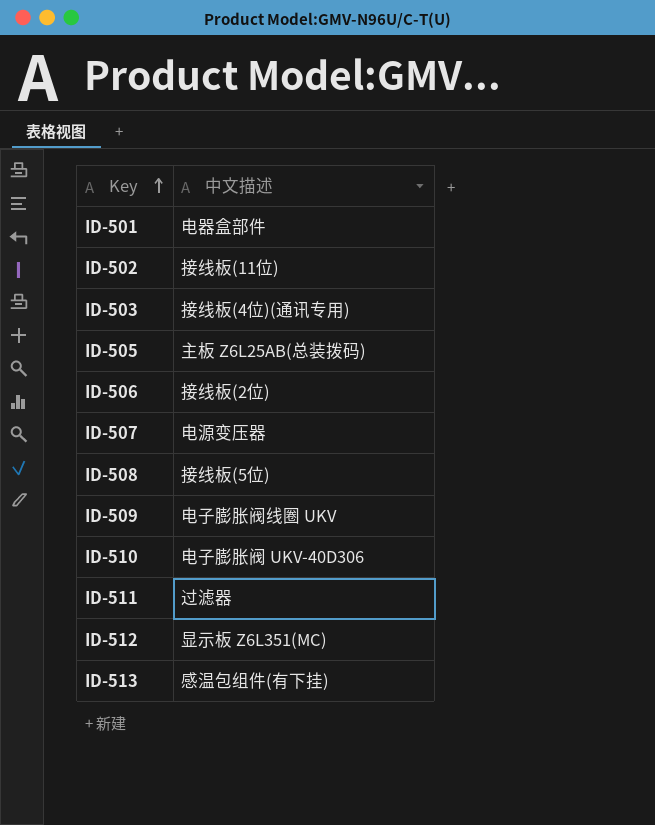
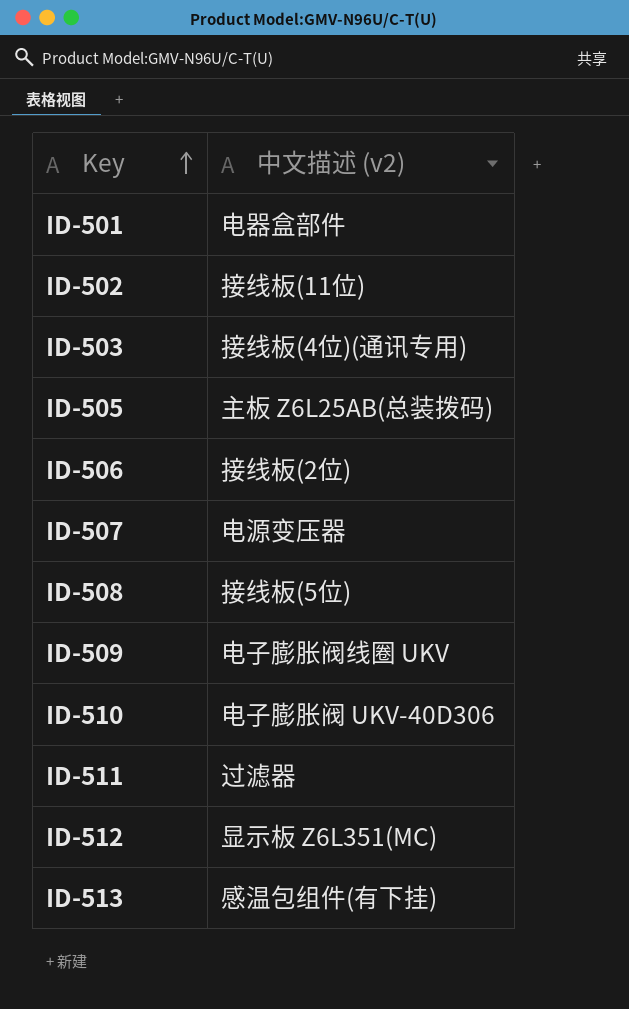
column name: 中文描述 -> 中文描述 (v2)

